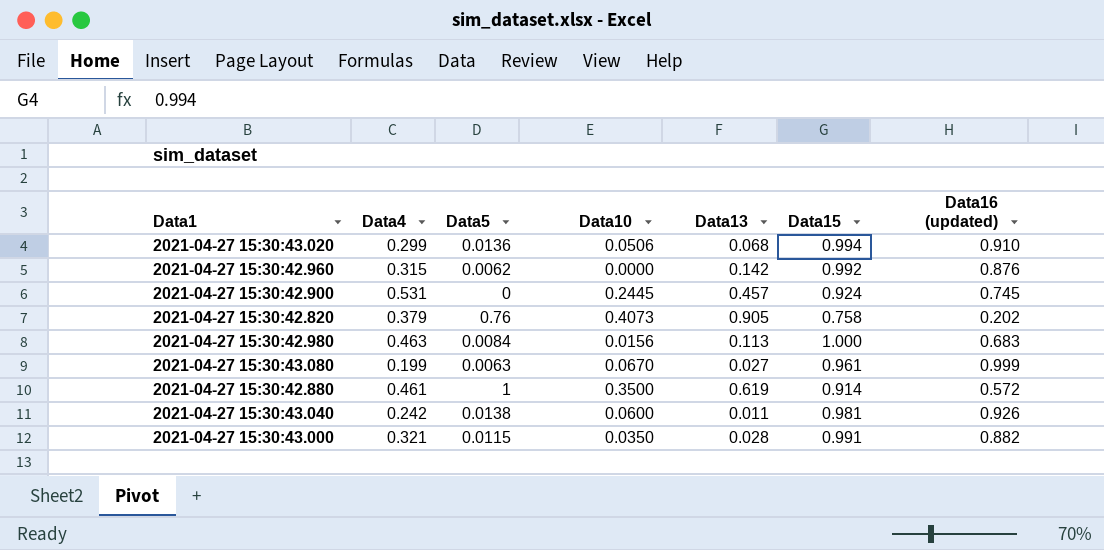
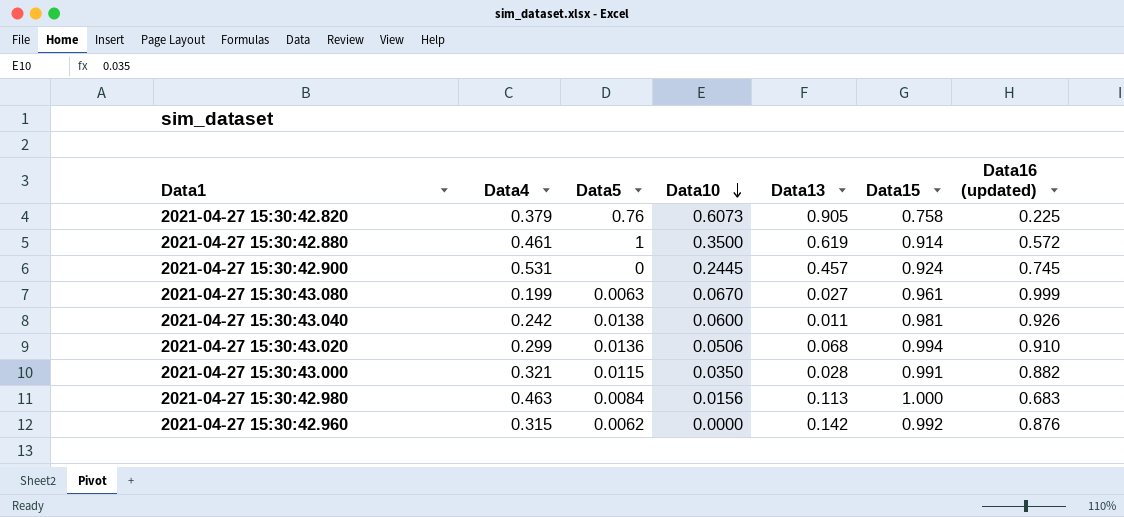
row order: none -> Data10 descending
2021-04-27 15:30:42.820 | Data10: 0.4073 -> 0.6073
2021-04-27 15:30:42.820 | Data16 (updated): 0.202 -> 0.225

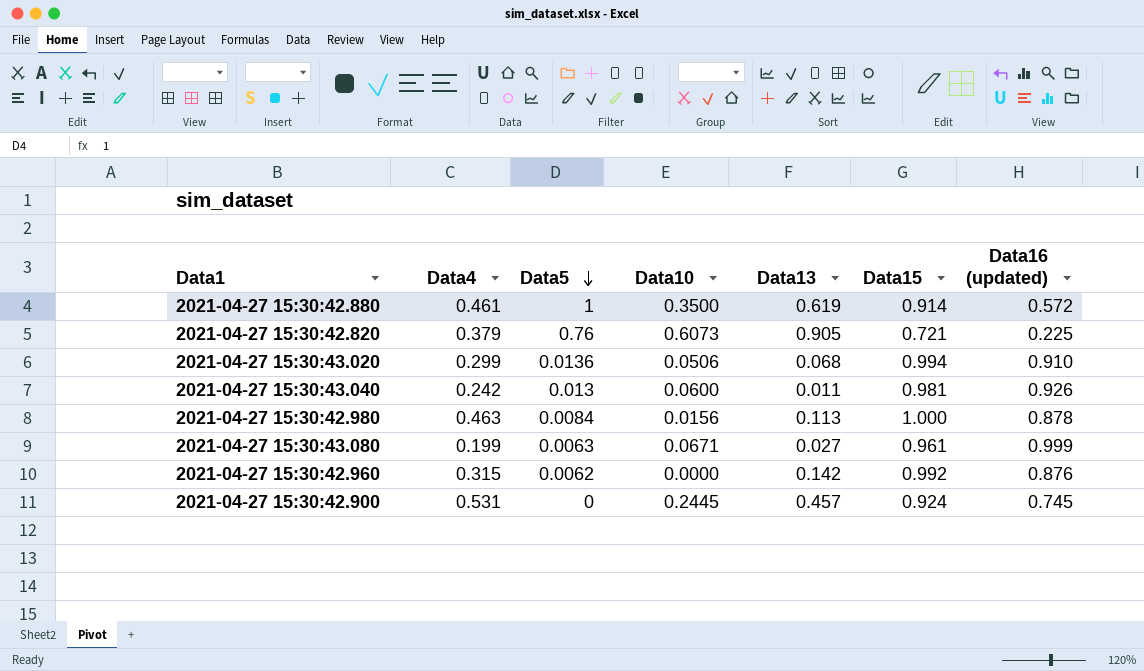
row order: Data10 descending -> Data5 descending
row 2021-04-27 15:30:43.000: 0.321 | 0.0115 | 0.0350 | 0.028 | 0.991 | 0.882 -> none
2021-04-27 15:30:42.820 | Data15: 0.758 -> 0.721
2021-04-27 15:30:43.040 | Data5: 0.0138 -> 0.013
2021-04-27 15:30:42.980 | Data16 (updated): 0.683 -> 0.878
2021-04-27 15:30:43.080 | Data10: 0.0670 -> 0.0671

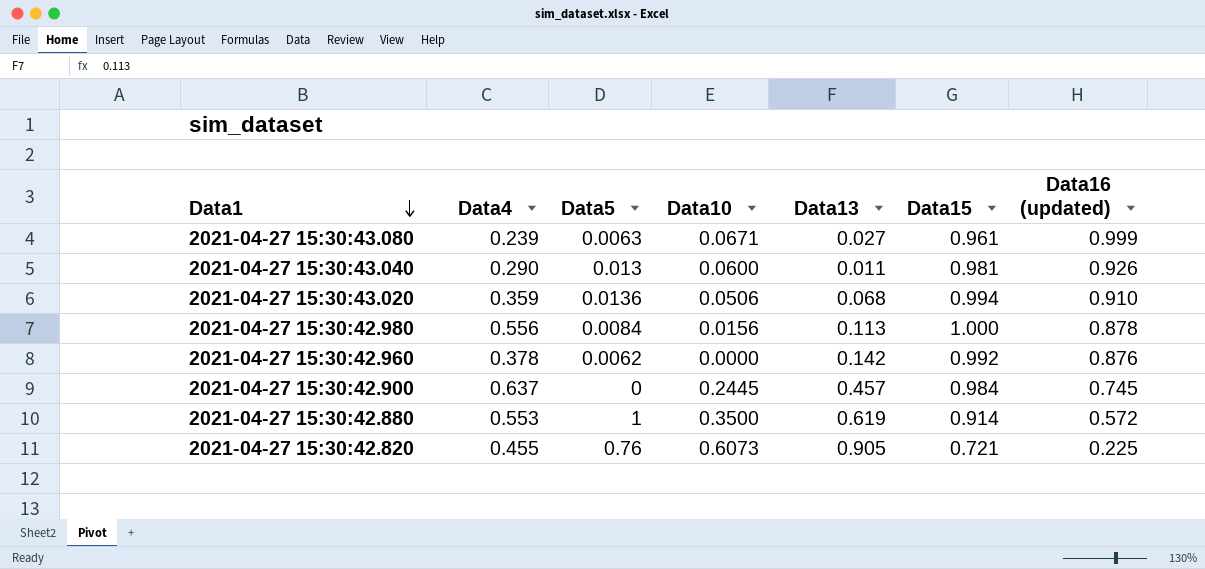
row order: Data5 descending -> Data1 descending
2021-04-27 15:30:43.080 | Data4: 0.199 -> 0.239
2021-04-27 15:30:43.040 | Data4: 0.242 -> 0.290
2021-04-27 15:30:43.020 | Data4: 0.299 -> 0.359
2021-04-27 15:30:42.980 | Data4: 0.463 -> 0.556
2021-04-27 15:30:42.960 | Data4: 0.315 -> 0.378
2021-04-27 15:30:42.900 | Data4: 0.531 -> 0.637
2021-04-27 15:30:42.900 | Data15: 0.924 -> 0.984
2021-04-27 15:30:42.880 | Data4: 0.461 -> 0.553
2021-04-27 15:30:42.820 | Data4: 0.379 -> 0.455

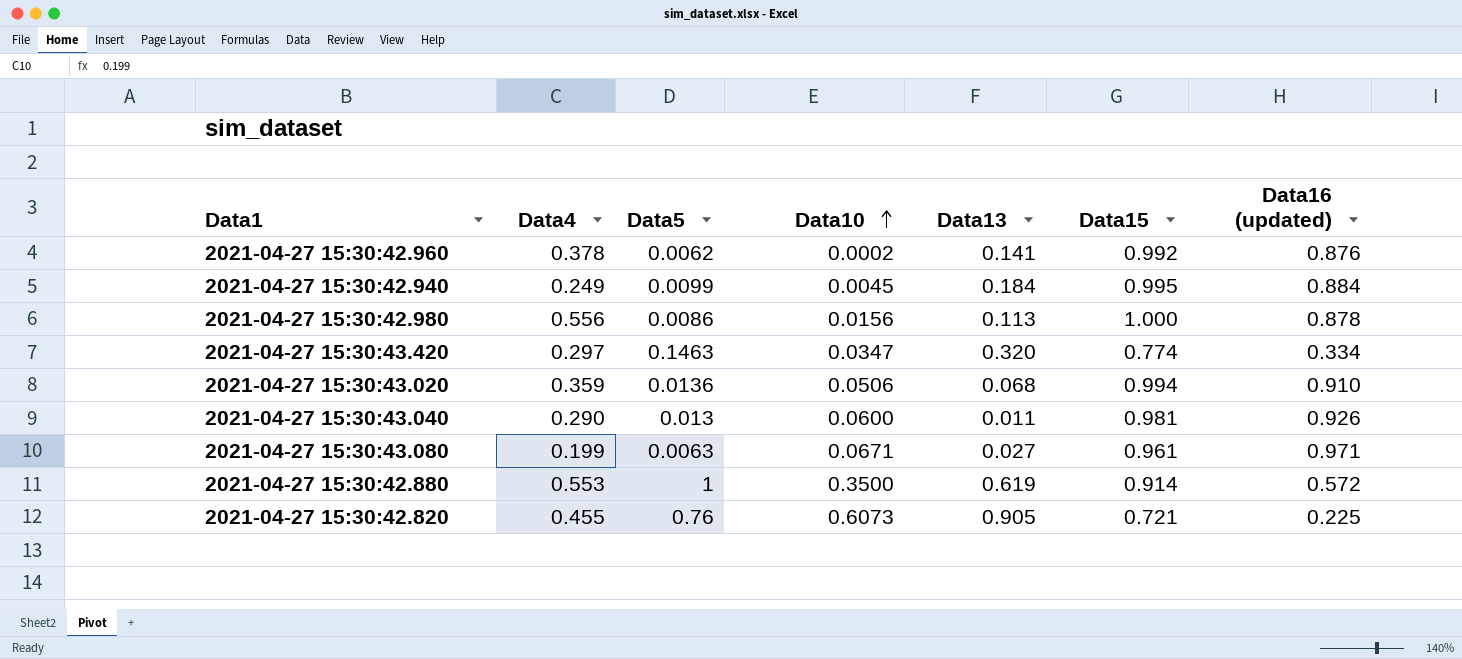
row order: Data1 descending -> Data10 ascending
row 2021-04-27 15:30:42.900: 0.637 | 0 | 0.2445 | 0.457 | 0.984 | 0.745 -> none
2021-04-27 15:30:42.960 | Data10: 0.0000 -> 0.0002
2021-04-27 15:30:42.960 | Data13: 0.142 -> 0.141
row 2021-04-27 15:30:42.940: none -> 0.249 | 0.0099 | 0.0045 | 0.184 | 0.995 | 0.884
2021-04-27 15:30:42.980 | Data5: 0.0084 -> 0.0086
row 2021-04-27 15:30:43.420: none -> 0.297 | 0.1463 | 0.0347 | 0.320 | 0.774 | 0.334
2021-04-27 15:30:43.080 | Data4: 0.239 -> 0.199
2021-04-27 15:30:43.080 | Data16 (updated): 0.999 -> 0.971

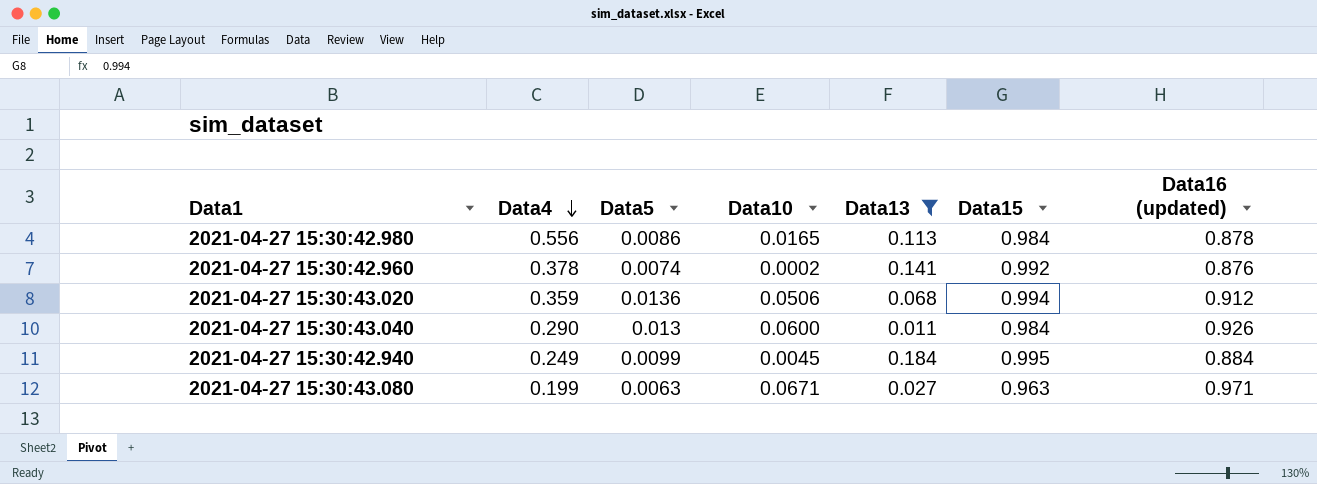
filter: none -> Data13 <= 0.184
row order: Data10 ascending -> Data4 descending
2021-04-27 15:30:42.980 | Data10: 0.0156 -> 0.0165
2021-04-27 15:30:42.980 | Data15: 1.000 -> 0.984
2021-04-27 15:30:42.960 | Data5: 0.0062 -> 0.0074
2021-04-27 15:30:43.020 | Data16 (updated): 0.910 -> 0.912
2021-04-27 15:30:43.040 | Data15: 0.981 -> 0.984
2021-04-27 15:30:43.080 | Data15: 0.961 -> 0.963

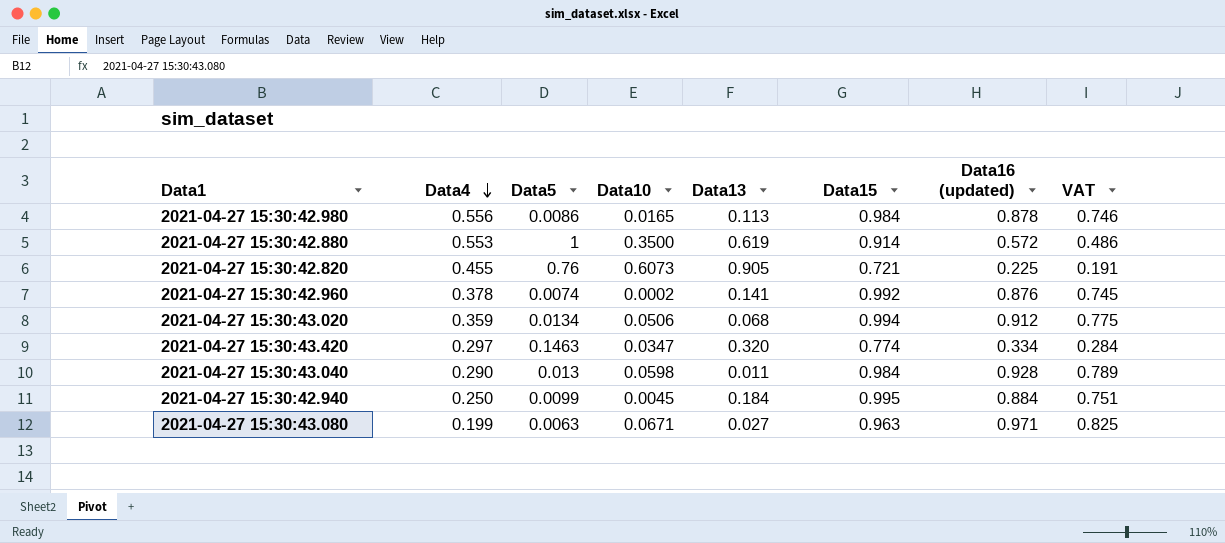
filter: Data13 <= 0.184 -> none
column VAT | formula: none -> [Data16 (updated)] * 0.85
2021-04-27 15:30:43.020 | Data5: 0.0136 -> 0.0134
2021-04-27 15:30:43.040 | Data10: 0.0600 -> 0.0598
2021-04-27 15:30:43.040 | Data16 (updated): 0.926 -> 0.928
2021-04-27 15:30:42.940 | Data4: 0.249 -> 0.250

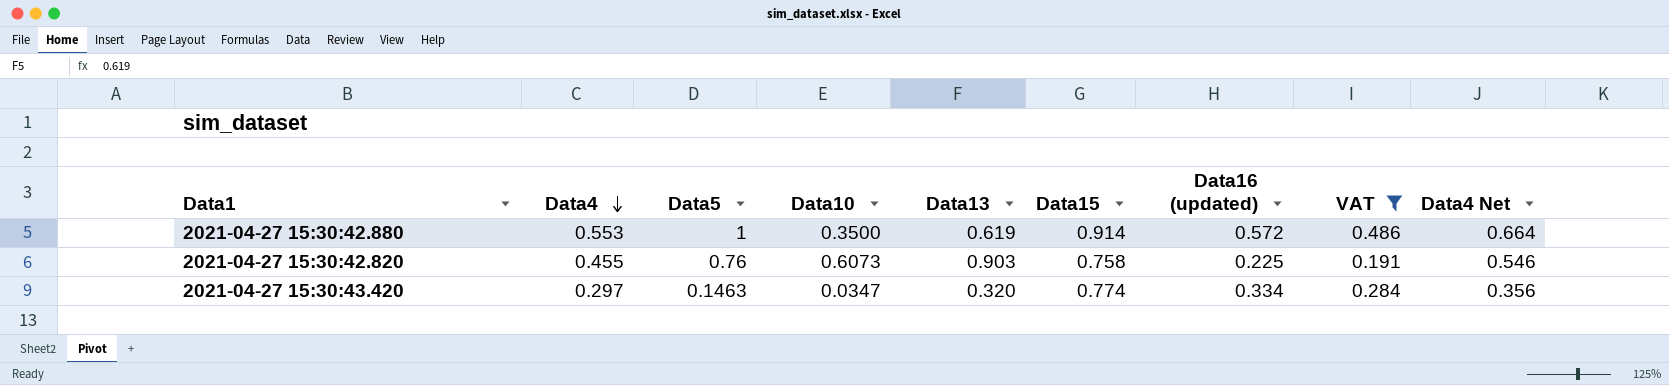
filter: none -> VAT <= 0.486
column Data4 Net | formula: none -> [Data4] * 1.2
2021-04-27 15:30:42.820 | Data13: 0.905 -> 0.903
2021-04-27 15:30:42.820 | Data15: 0.721 -> 0.758

